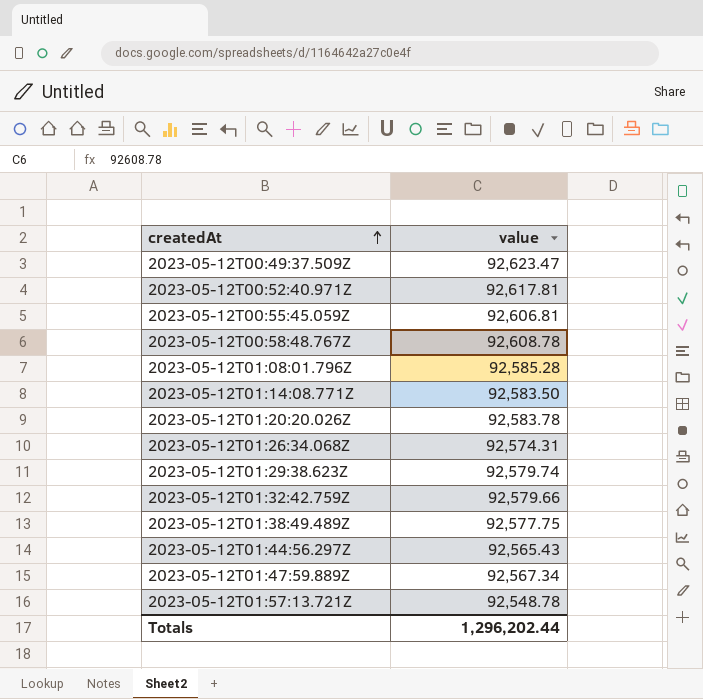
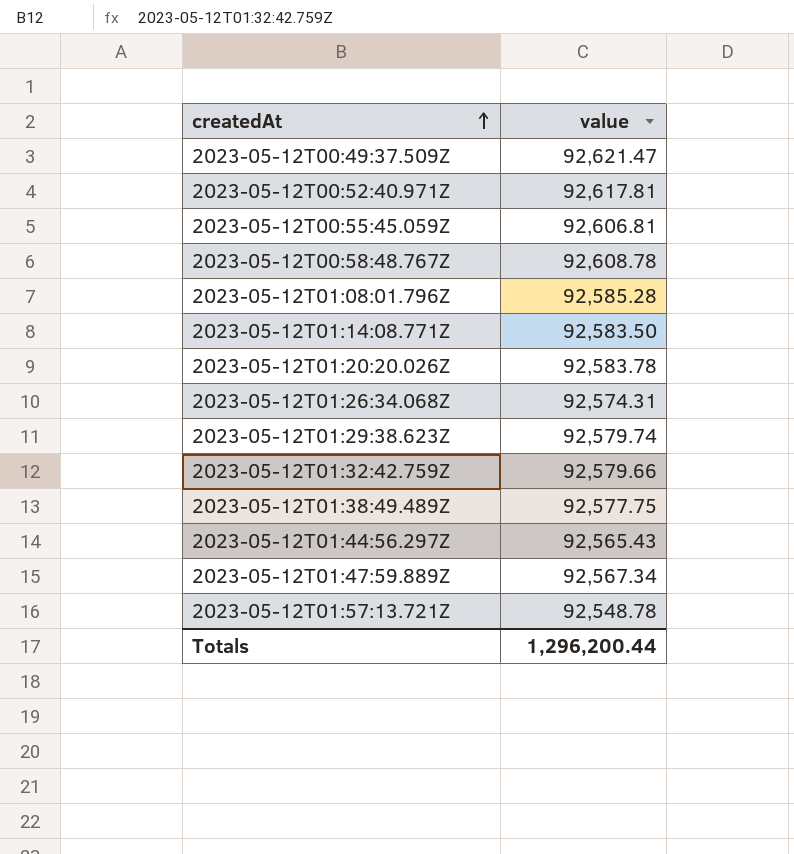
2023-05-12T00:49:37.509Z | value: 92,623.47 -> 92,621.47
Totals | value: 1,296,202.44 -> 1,296,200.44

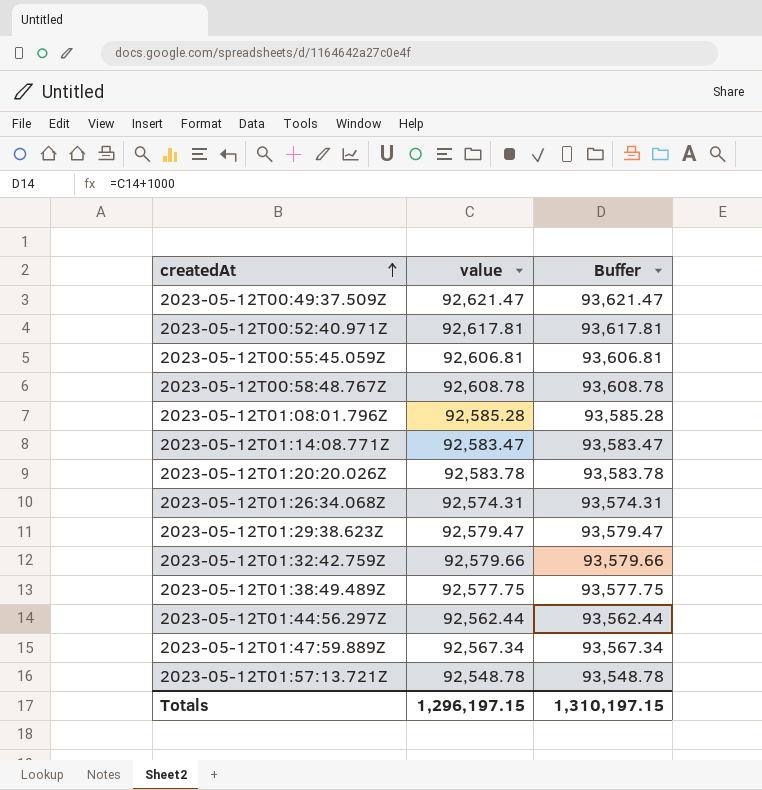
column Buffer | formula: none -> [value] + 1000
2023-05-12T01:14:08.771Z | value: 92,583.50 -> 92,583.47
2023-05-12T01:29:38.623Z | value: 92,579.74 -> 92,579.47
2023-05-12T01:44:56.297Z | value: 92,565.43 -> 92,562.44
Totals | value: 1,296,200.44 -> 1,296,197.15

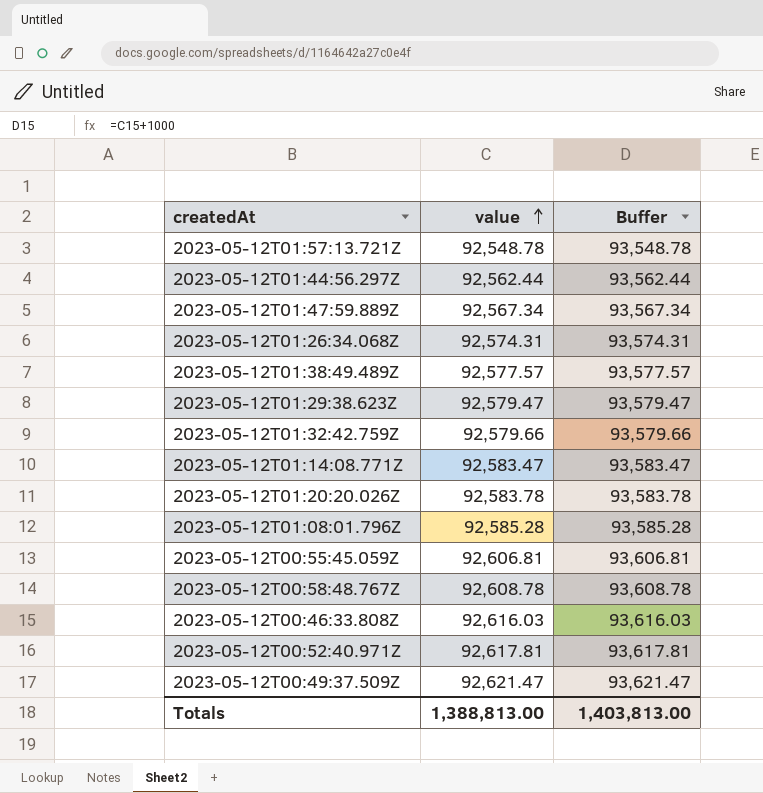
row order: createdAt ascending -> value ascending
2023-05-12T01:38:49.489Z | value: 92,577.75 -> 92,577.57
2023-05-12T01:38:49.489Z | Buffer: 93,577.75 -> 93,577.57
row 2023-05-12T00:46:33.808Z: none -> 92,616.03 | 93,616.03
Totals | value: 1,296,197.15 -> 1,388,813.00
Totals | Buffer: 1,310,197.15 -> 1,403,813.00

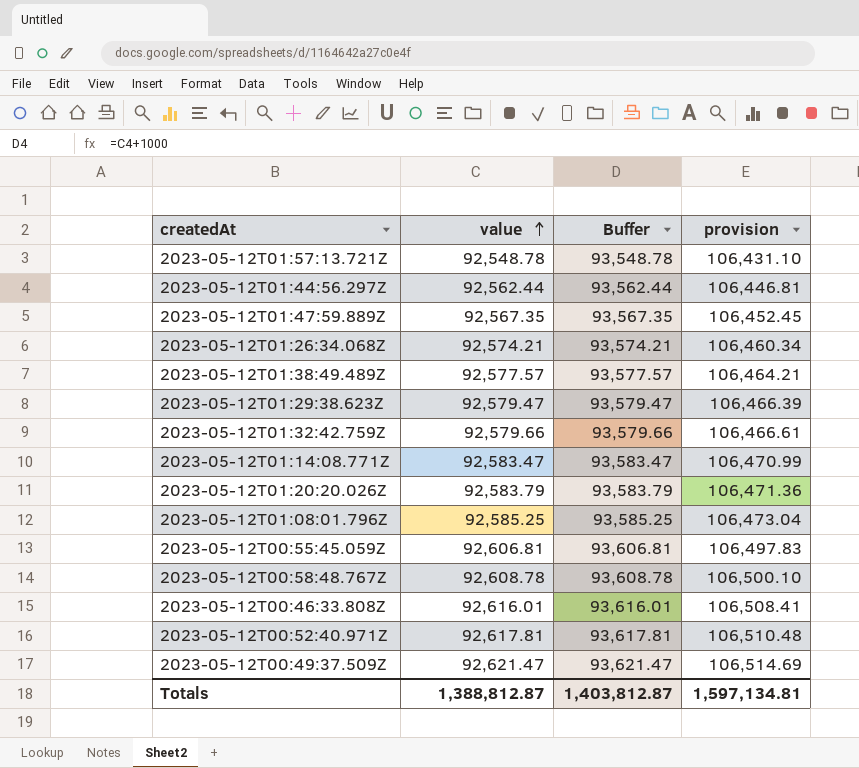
column provision | formula: none -> [value] * 1.15
2023-05-12T01:47:59.889Z | value: 92,567.34 -> 92,567.35
2023-05-12T01:47:59.889Z | Buffer: 93,567.34 -> 93,567.35
2023-05-12T01:26:34.068Z | value: 92,574.31 -> 92,574.21
2023-05-12T01:26:34.068Z | Buffer: 93,574.31 -> 93,574.21
2023-05-12T01:20:20.026Z | value: 92,583.78 -> 92,583.79
2023-05-12T01:20:20.026Z | Buffer: 93,583.78 -> 93,583.79
2023-05-12T01:08:01.796Z | value: 92,585.28 -> 92,585.25
2023-05-12T01:08:01.796Z | Buffer: 93,585.28 -> 93,585.25
2023-05-12T00:46:33.808Z | value: 92,616.03 -> 92,616.01
2023-05-12T00:46:33.808Z | Buffer: 93,616.03 -> 93,616.01
Totals | value: 1,388,813.00 -> 1,388,812.87
Totals | Buffer: 1,403,813.00 -> 1,403,812.87

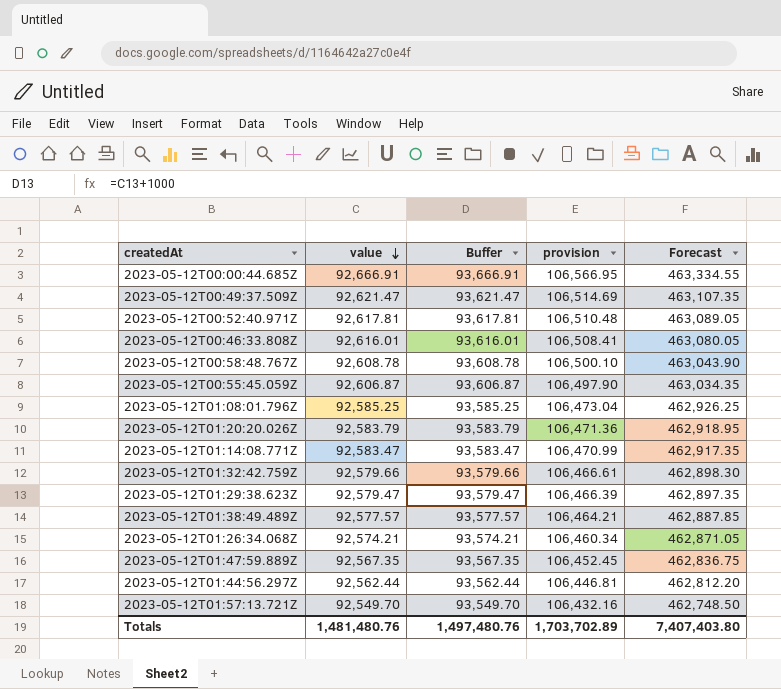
row order: value ascending -> value descending
column Forecast | formula: none -> [value] * 5
row 2023-05-12T00:00:44.685Z: none -> 92,666.91 | 93,666.91 | 106,566.95 | 463,334.55
2023-05-12T00:55:45.059Z | value: 92,606.81 -> 92,606.87
2023-05-12T00:55:45.059Z | Buffer: 93,606.81 -> 93,606.87
2023-05-12T00:55:45.059Z | provision: 106,497.83 -> 106,497.90
2023-05-12T01:57:13.721Z | value: 92,548.78 -> 92,549.70
2023-05-12T01:57:13.721Z | Buffer: 93,548.78 -> 93,549.70
2023-05-12T01:57:13.721Z | provision: 106,431.10 -> 106,432.16
Totals | value: 1,388,812.87 -> 1,481,480.76
Totals | Buffer: 1,403,812.87 -> 1,497,480.76
Totals | provision: 1,597,134.81 -> 1,703,702.89

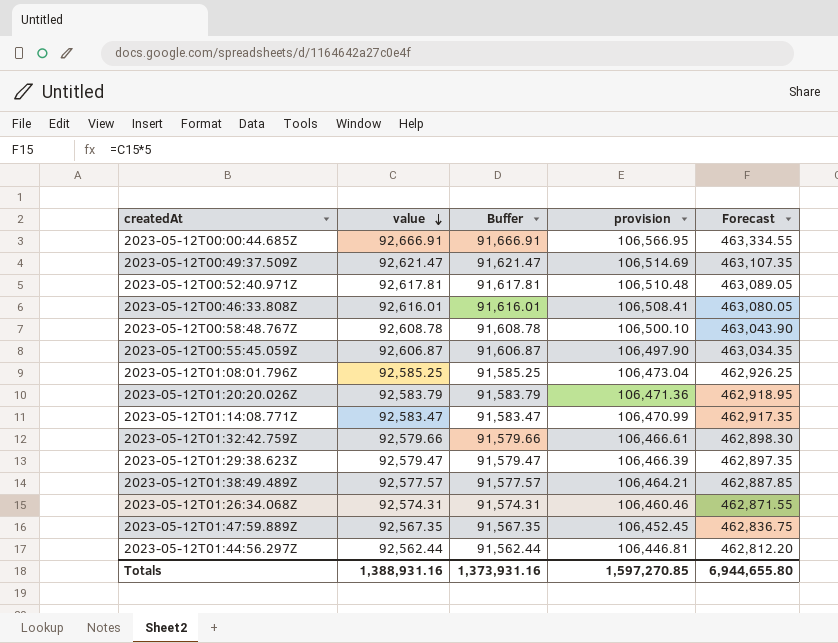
column Buffer | formula: [value] + 1000 -> [value] - 1000
row 2023-05-12T01:57:13.721Z: 92,549.70 | 93,549.70 | 106,432.16 | 462,748.50 -> none
2023-05-12T01:26:34.068Z | value: 92,574.21 -> 92,574.31
2023-05-12T01:26:34.068Z | provision: 106,460.34 -> 106,460.46
2023-05-12T01:26:34.068Z | Forecast: 462,871.05 -> 462,871.55
Totals | value: 1,481,480.76 -> 1,388,931.16
Totals | Buffer: 1,497,480.76 -> 1,373,931.16
Totals | provision: 1,703,702.89 -> 1,597,270.85
Totals | Forecast: 7,407,403.80 -> 6,944,655.80

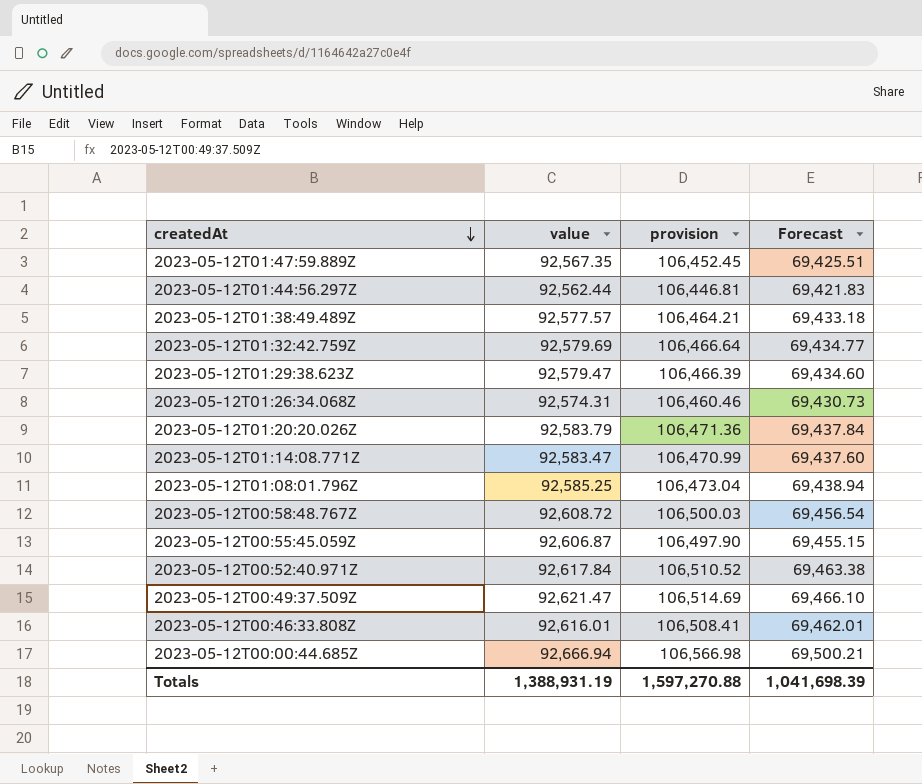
row order: value descending -> createdAt descending
column Buffer | formula: [value] - 1000 -> none
column Forecast | formula: [value] * 5 -> [value] * 0.75
2023-05-12T01:32:42.759Z | value: 92,579.66 -> 92,579.69
2023-05-12T01:32:42.759Z | provision: 106,466.61 -> 106,466.64
2023-05-12T00:58:48.767Z | value: 92,608.78 -> 92,608.72
2023-05-12T00:58:48.767Z | provision: 106,500.10 -> 106,500.03
2023-05-12T00:52:40.971Z | value: 92,617.81 -> 92,617.84
2023-05-12T00:52:40.971Z | provision: 106,510.48 -> 106,510.52
2023-05-12T00:00:44.685Z | value: 92,666.91 -> 92,666.94
2023-05-12T00:00:44.685Z | provision: 106,566.95 -> 106,566.98
Totals | value: 1,388,931.16 -> 1,388,931.19
Totals | provision: 1,597,270.85 -> 1,597,270.88
Totals | Forecast: 6,944,655.80 -> 1,041,698.39

